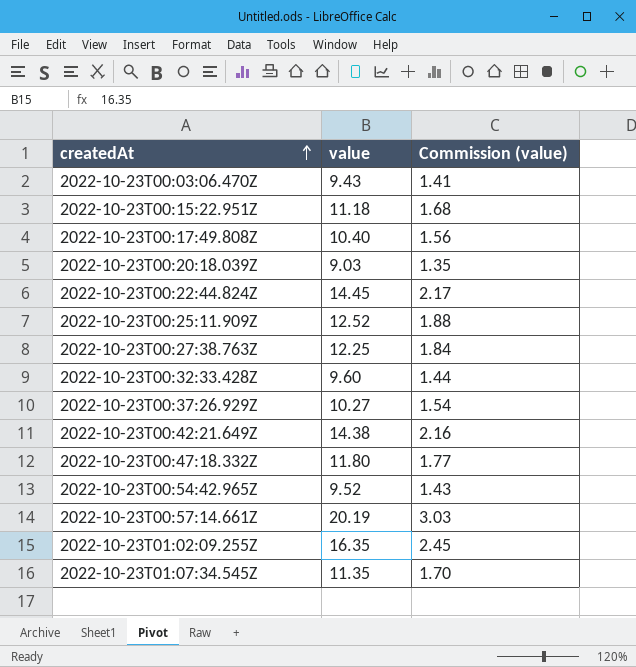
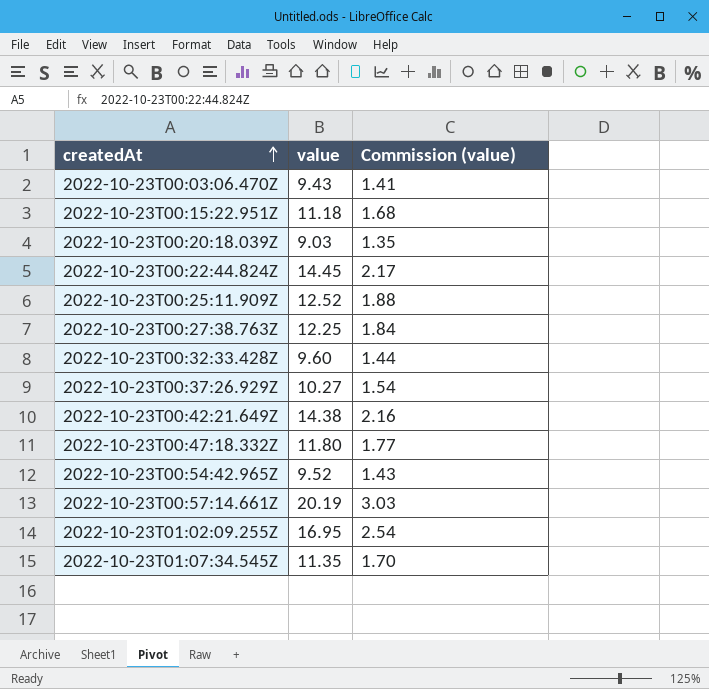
row 2022-10-23T00:17:49.808Z: 10.40 | 1.56 -> none
2022-10-23T01:02:09.255Z | value: 16.35 -> 16.95
2022-10-23T01:02:09.255Z | Commission (value): 2.45 -> 2.54

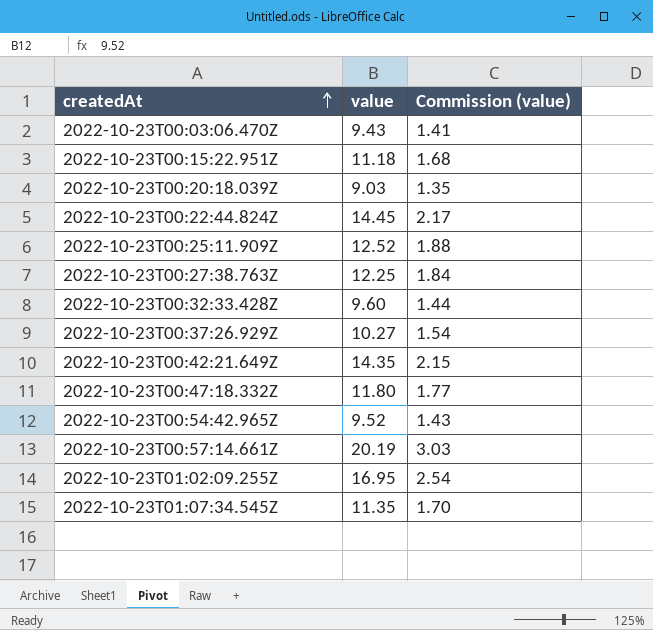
2022-10-23T00:42:21.649Z | value: 14.38 -> 14.35
2022-10-23T00:42:21.649Z | Commission (value): 2.16 -> 2.15

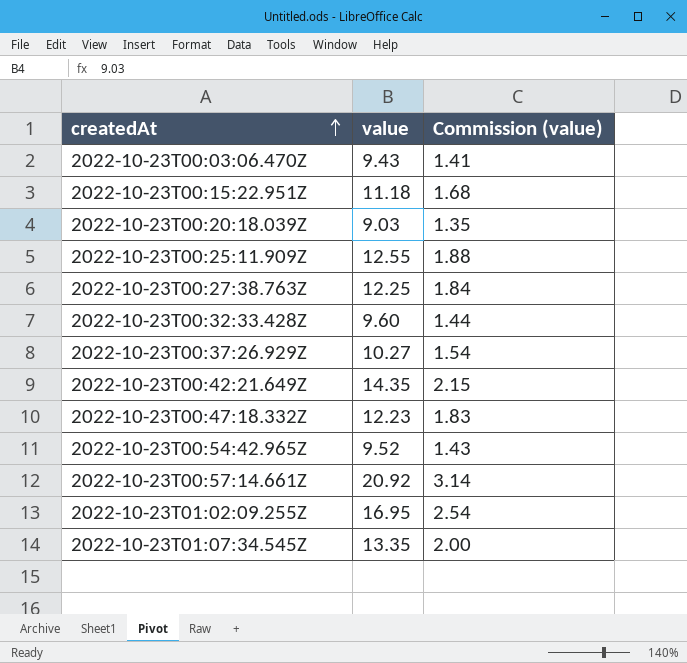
row 2022-10-23T00:22:44.824Z: 14.45 | 2.17 -> none
2022-10-23T00:25:11.909Z | value: 12.52 -> 12.55
2022-10-23T00:47:18.332Z | value: 11.80 -> 12.23
2022-10-23T00:47:18.332Z | Commission (value): 1.77 -> 1.83
2022-10-23T00:57:14.661Z | value: 20.19 -> 20.92
2022-10-23T00:57:14.661Z | Commission (value): 3.03 -> 3.14
2022-10-23T01:07:34.545Z | value: 11.35 -> 13.35
2022-10-23T01:07:34.545Z | Commission (value): 1.70 -> 2.00

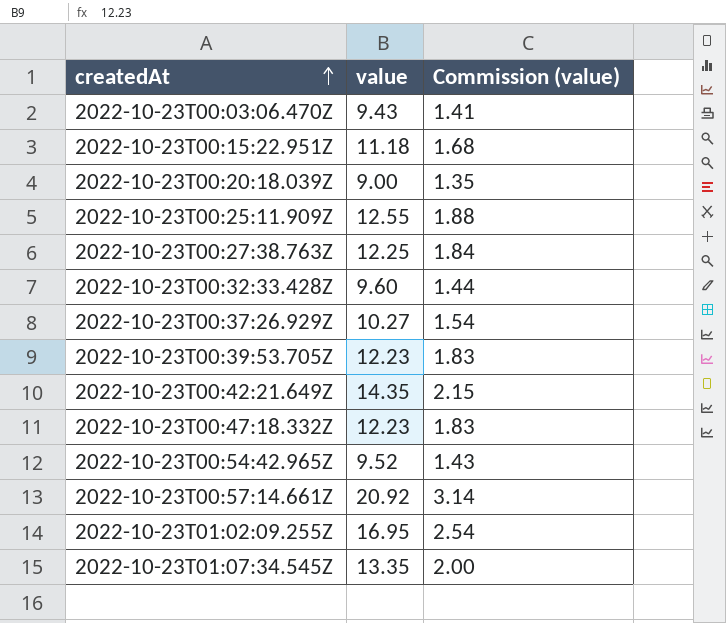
2022-10-23T00:20:18.039Z | value: 9.03 -> 9.00
row 2022-10-23T00:39:53.705Z: none -> 12.23 | 1.83

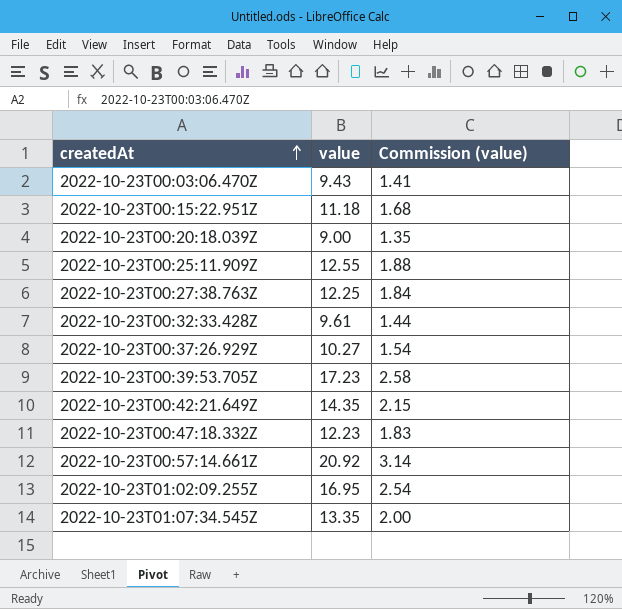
row 2022-10-23T00:54:42.965Z: 9.52 | 1.43 -> none
2022-10-23T00:32:33.428Z | value: 9.60 -> 9.61
2022-10-23T00:39:53.705Z | value: 12.23 -> 17.23
2022-10-23T00:39:53.705Z | Commission (value): 1.83 -> 2.58

